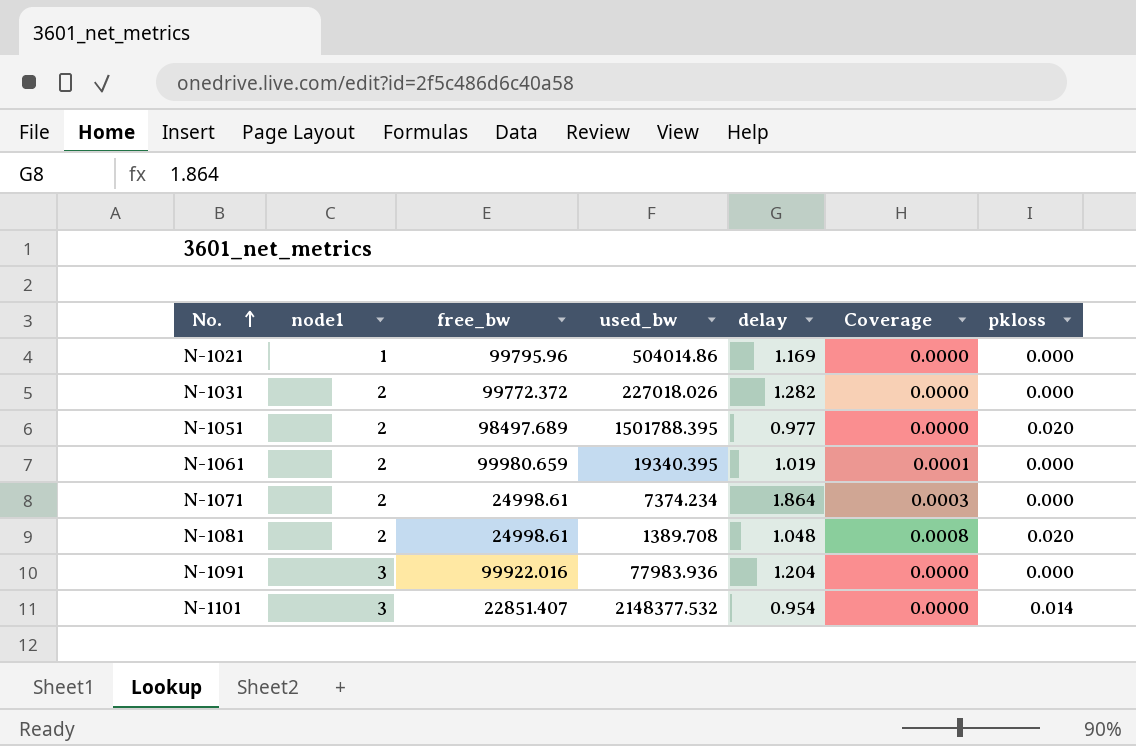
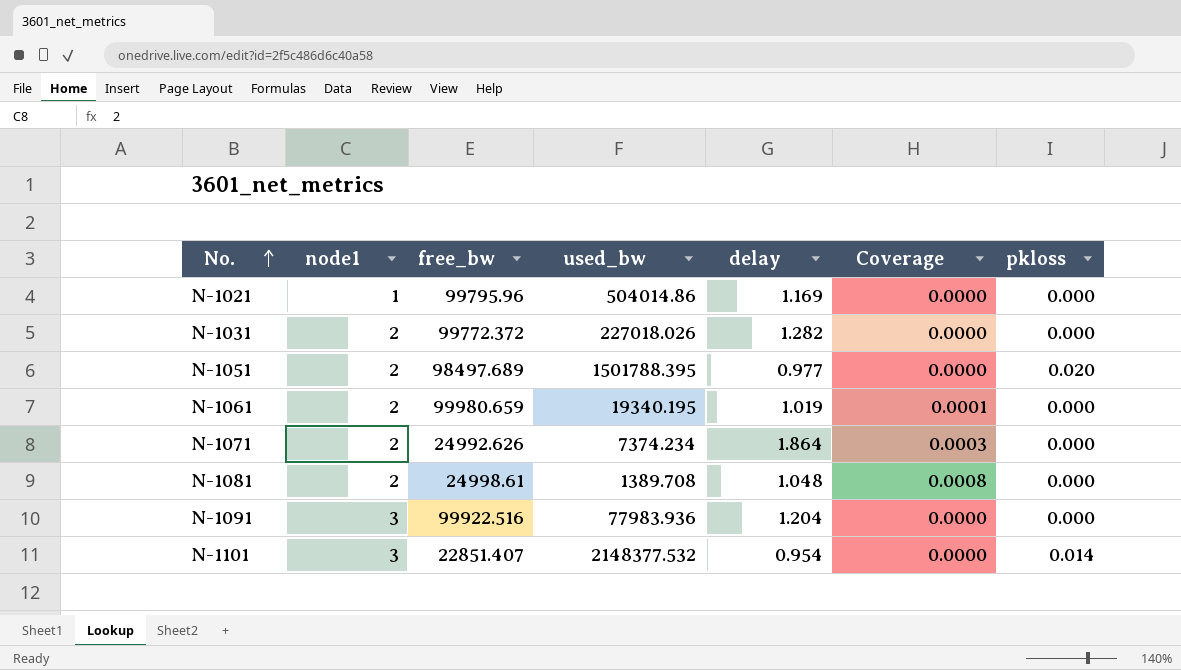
N-1061 | used_bw: 19340.395 -> 19340.195
N-1071 | free_bw: 24998.61 -> 24992.626
N-1081 | pkloss: 0.020 -> 0.000
N-1091 | free_bw: 99922.016 -> 99922.516

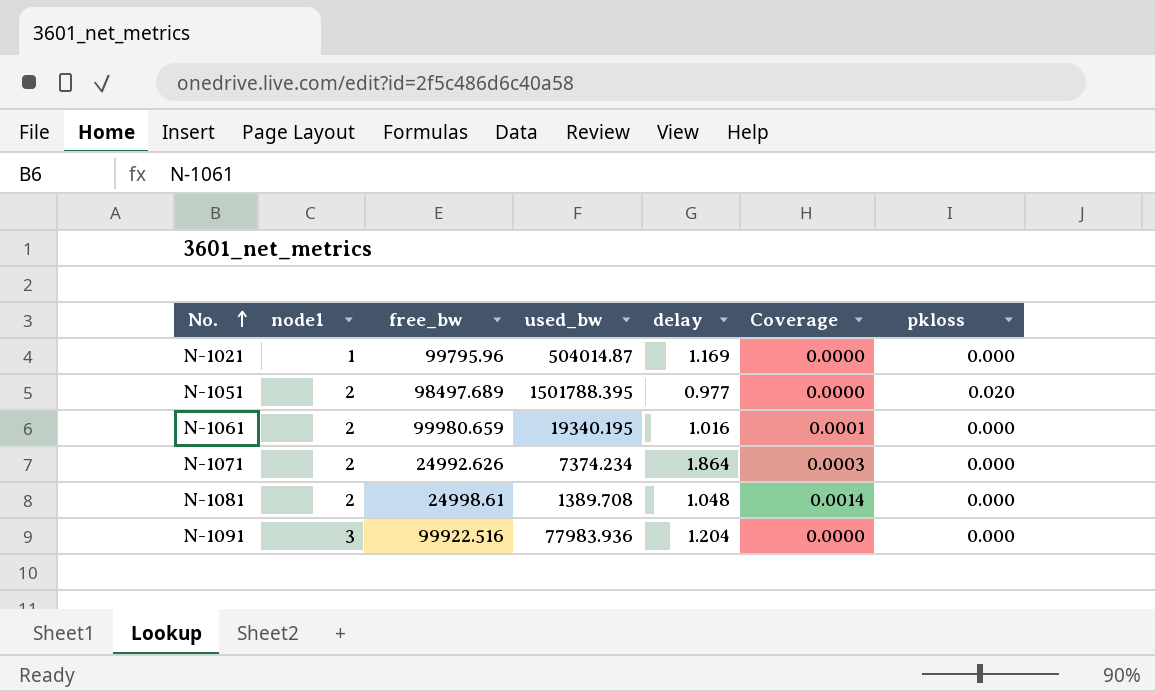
column Coverage | formula: [delay] / [used_bw] -> [node1] / [used_bw]
row N-1031: 2 | 99772.372 | 227018.026 | 1.282 | 0.0000 | 0.000 -> none
row N-1101: 3 | 22851.407 | 2148377.532 | 0.954 | 0.0000 | 0.014 -> none
N-1021 | used_bw: 504014.86 -> 504014.87
N-1061 | delay: 1.019 -> 1.016

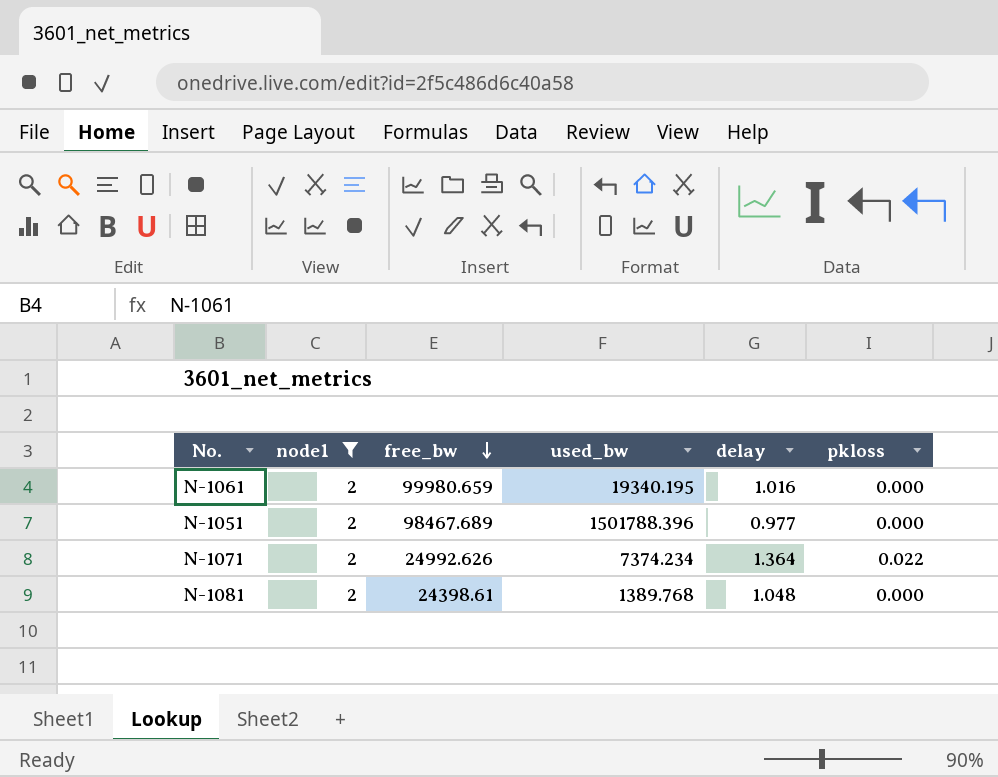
filter: none -> node1 = 2
row order: No. ascending -> free_bw descending
column Coverage | formula: [node1] / [used_bw] -> none
N-1051 | free_bw: 98497.689 -> 98467.689
N-1051 | used_bw: 1501788.395 -> 1501788.396
N-1051 | pkloss: 0.020 -> 0.000
N-1071 | delay: 1.864 -> 1.364
N-1071 | pkloss: 0.000 -> 0.022
N-1081 | free_bw: 24998.61 -> 24398.61
N-1081 | used_bw: 1389.708 -> 1389.768

